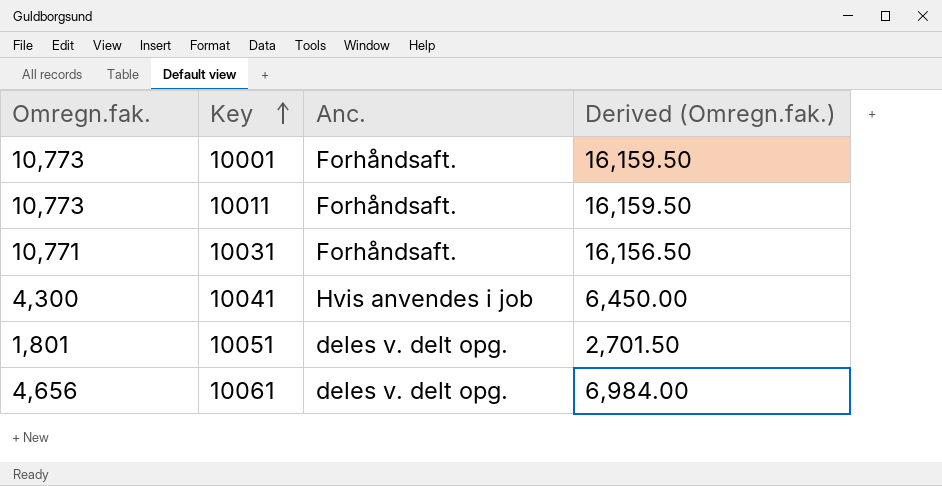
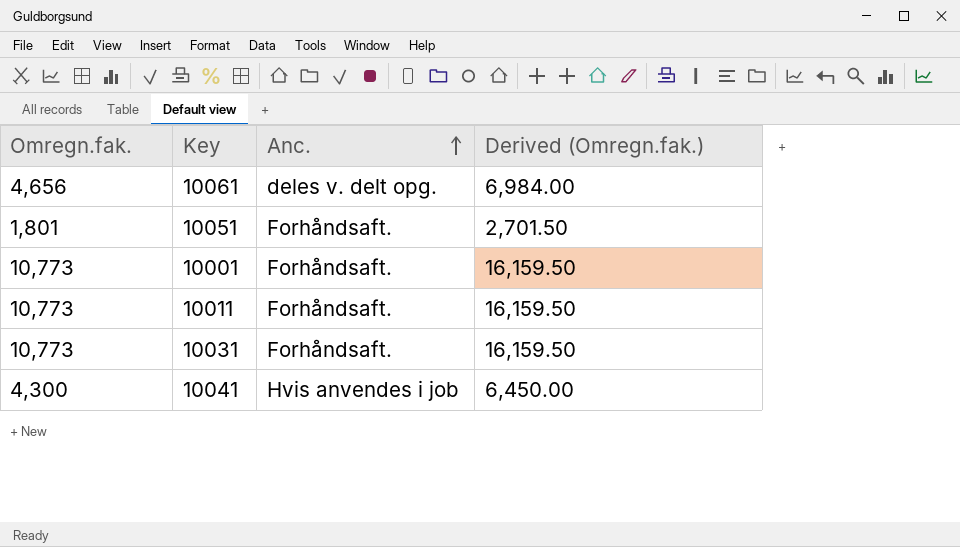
row order: Key ascending -> Anc. ascending
10051 | Anc.: deles v. delt opg. -> Forhåndsaft.
10031 | Omregn.fak.: 10,771 -> 10,773
10031 | Derived (Omregn.fak.): 16,156.50 -> 16,159.50

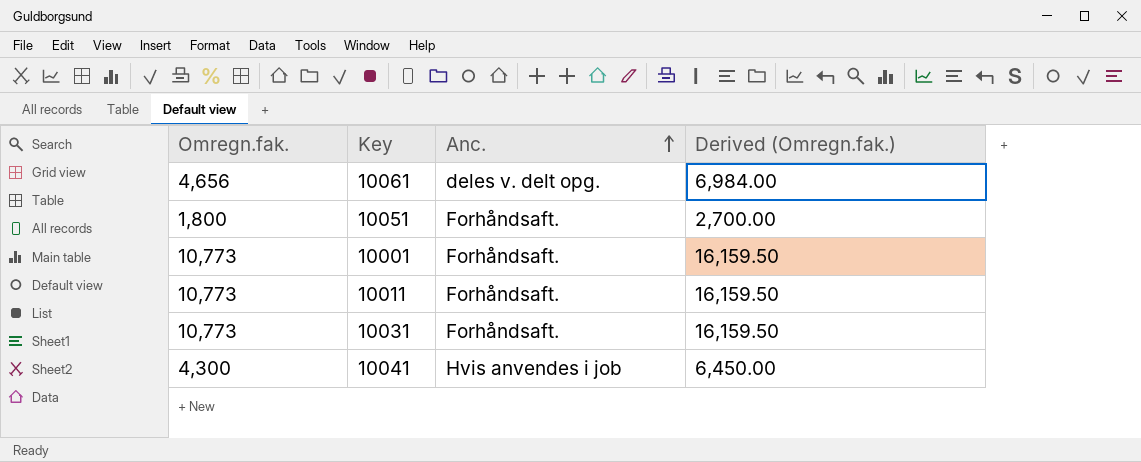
10051 | Omregn.fak.: 1,801 -> 1,800
10051 | Derived (Omregn.fak.): 2,701.50 -> 2,700.00

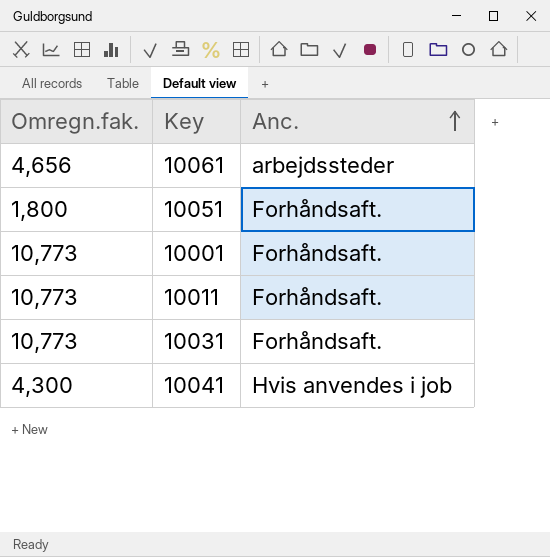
column Derived (Omregn.fak.) | formula: [Omregn.fak.] * 1.5 -> none
10061 | Anc.: deles v. delt opg. -> arbejdssteder

